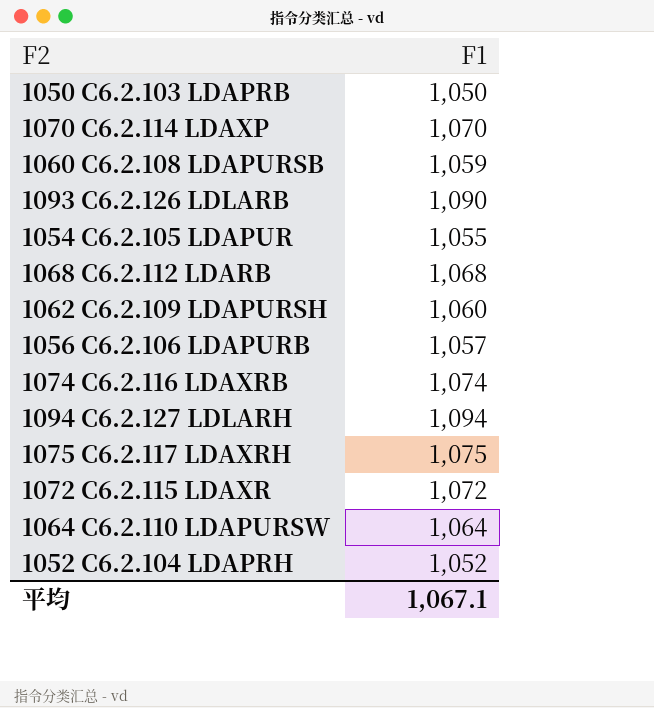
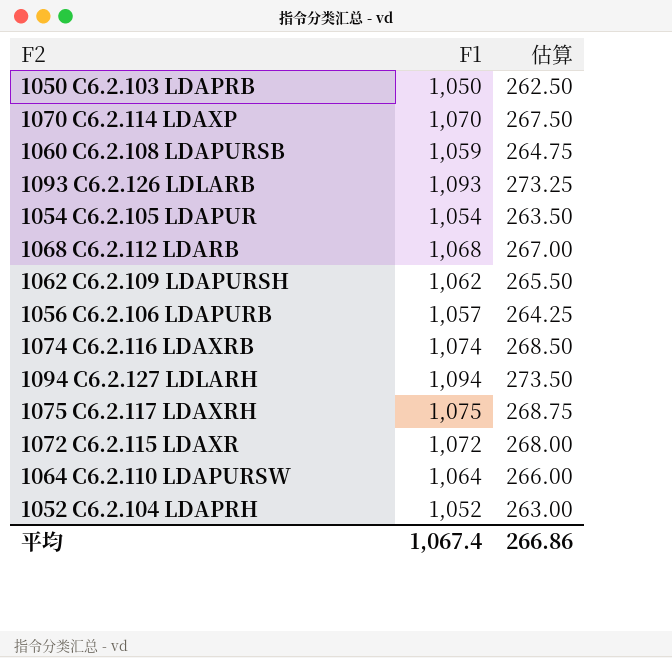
column 估算 | formula: none -> [F1] * 0.25
1093 C6.2.126 LDLARB | F1: 1,090 -> 1,093
1054 C6.2.105 LDAPUR | F1: 1,055 -> 1,054
1062 C6.2.109 LDAPURSH | F1: 1,060 -> 1,062
平均 | F1: 1,067.1 -> 1,067.4

